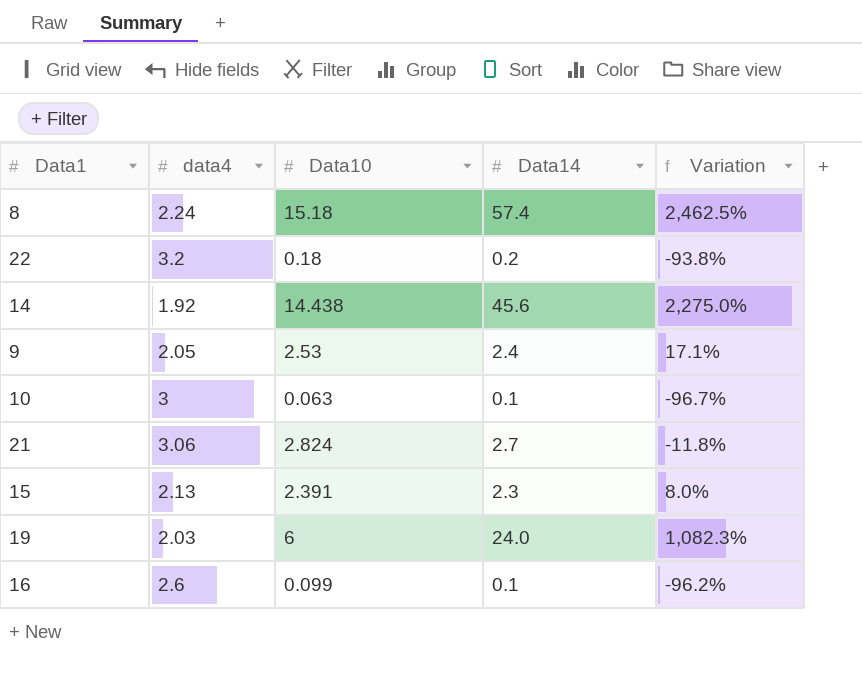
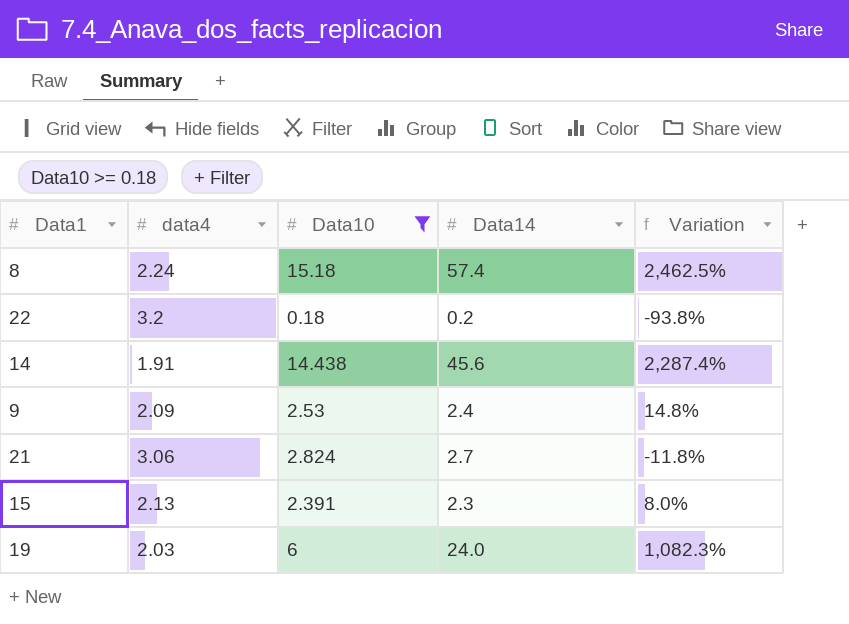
filter: none -> Data10 >= 0.18
14 | data4: 1.92 -> 1.91
14 | Variation: 2,275.0% -> 2,287.4%
9 | data4: 2.05 -> 2.09
9 | Variation: 17.1% -> 14.8%

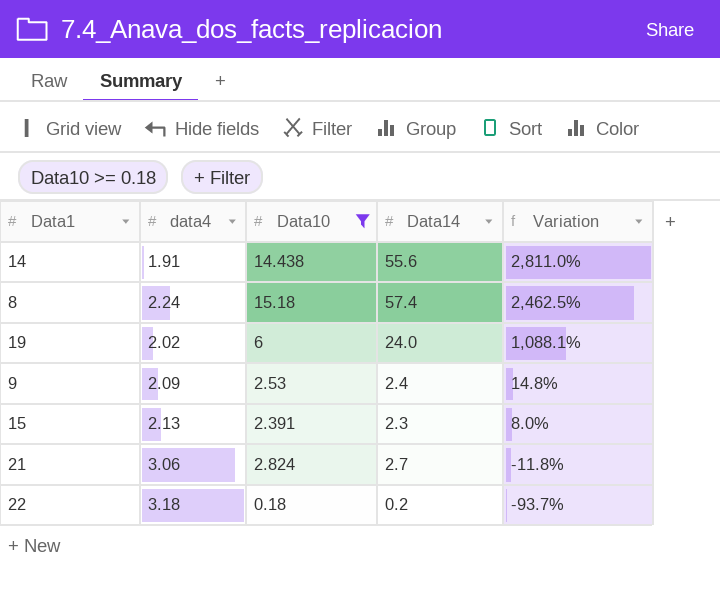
row order: none -> Variation descending
14 | Data14: 45.6 -> 55.6
14 | Variation: 2,287.4% -> 2,811.0%
19 | data4: 2.03 -> 2.02
19 | Variation: 1,082.3% -> 1,088.1%
22 | data4: 3.2 -> 3.18
22 | Variation: -93.8% -> -93.7%

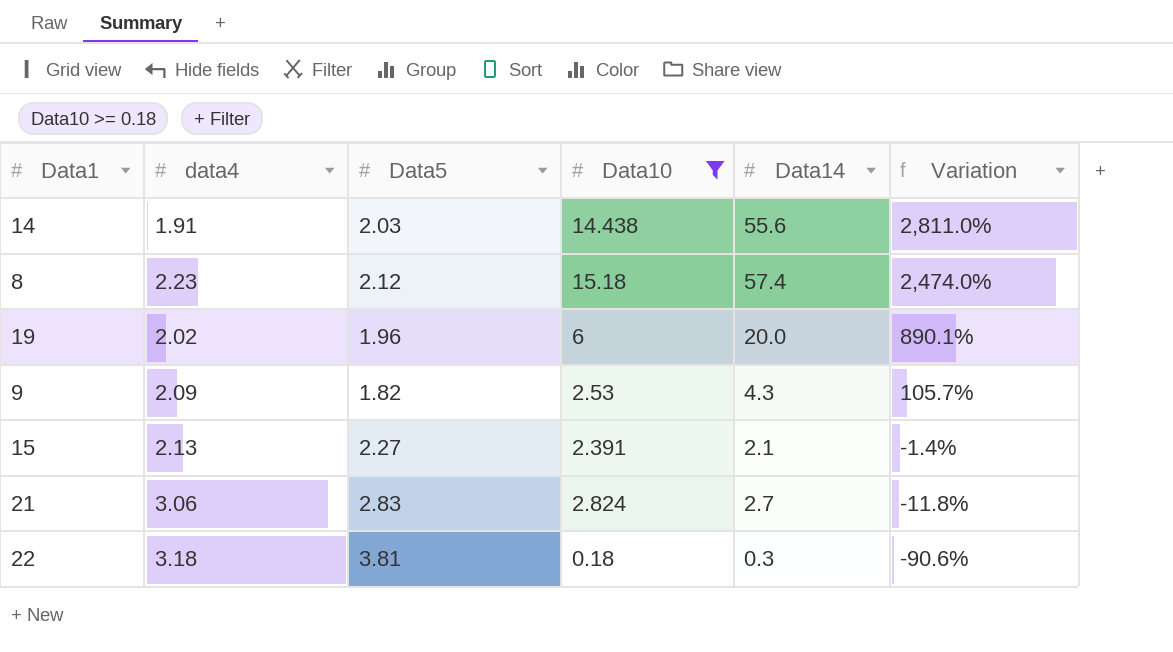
column Data5 | position: none -> 3
8 | data4: 2.24 -> 2.23
8 | Variation: 2,462.5% -> 2,474.0%
19 | Data14: 24.0 -> 20.0
19 | Variation: 1,088.1% -> 890.1%
9 | Data14: 2.4 -> 4.3
9 | Variation: 14.8% -> 105.7%
15 | Data14: 2.3 -> 2.1
15 | Variation: 8.0% -> -1.4%
22 | Data14: 0.2 -> 0.3
22 | Variation: -93.7% -> -90.6%

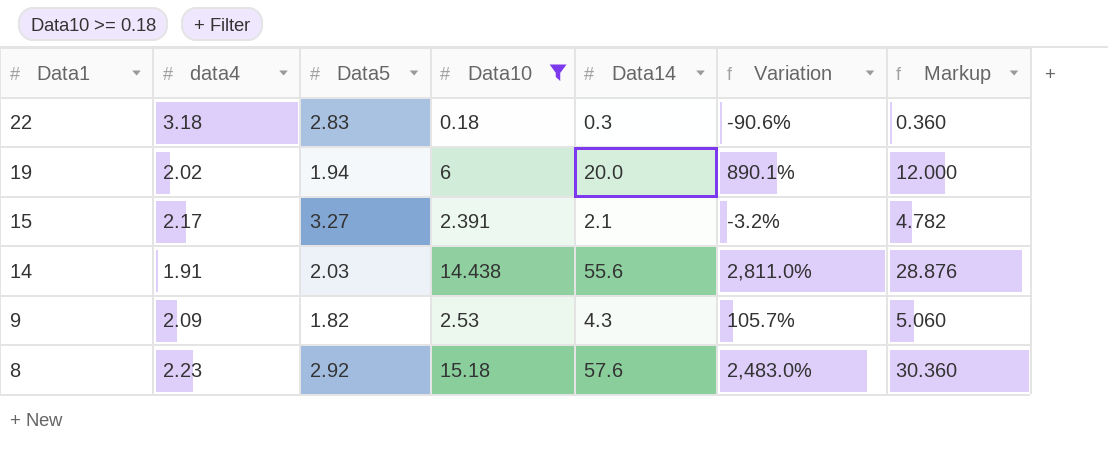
row order: Variation descending -> Data1 descending
column Markup | formula: none -> [Data10] * 2
row 21: 3.06 | 2.83 | 2.824 | 2.7 | -11.8% -> none
22 | Data5: 3.81 -> 2.83
19 | Data5: 1.96 -> 1.94
15 | data4: 2.13 -> 2.17
15 | Data5: 2.27 -> 3.27
15 | Variation: -1.4% -> -3.2%
8 | Data5: 2.12 -> 2.92
8 | Data14: 57.4 -> 57.6
8 | Variation: 2,474.0% -> 2,483.0%

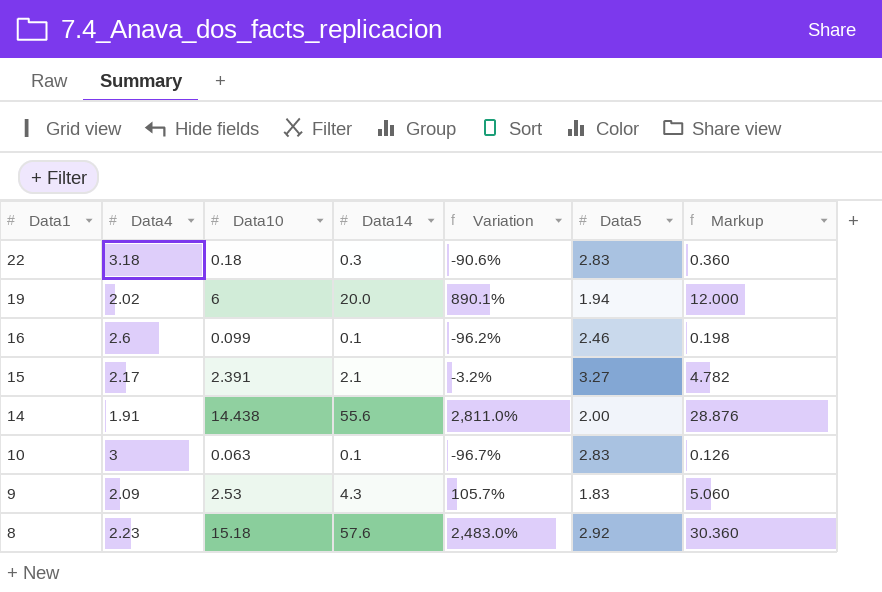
filter: Data10 >= 0.18 -> none
column name: data4 -> Data4
column Data5 | position: 3 -> 6
14 | Data5: 2.03 -> 2.00
9 | Data5: 1.82 -> 1.83

